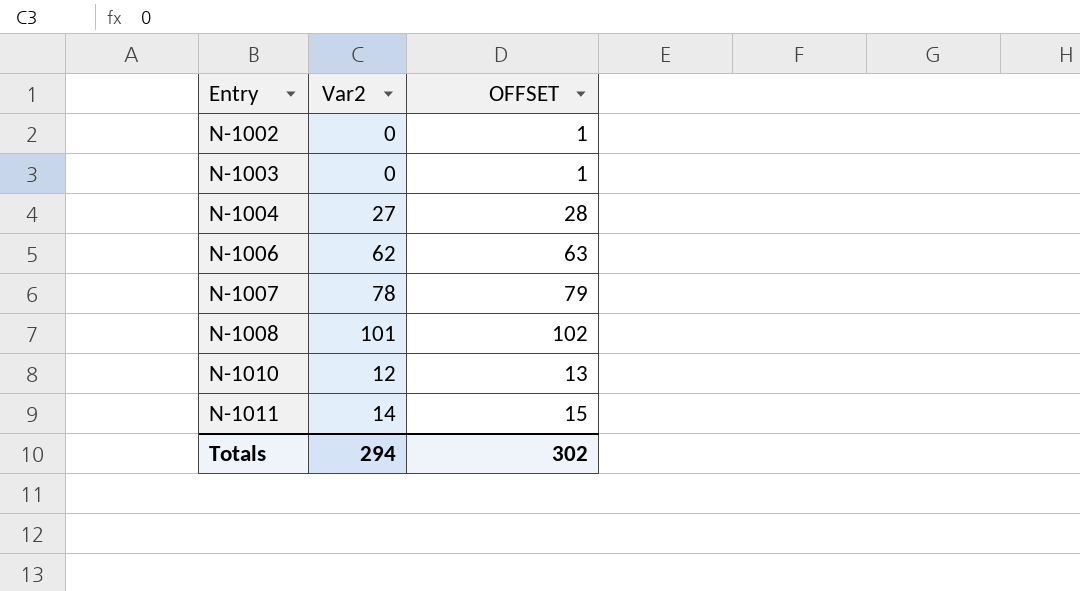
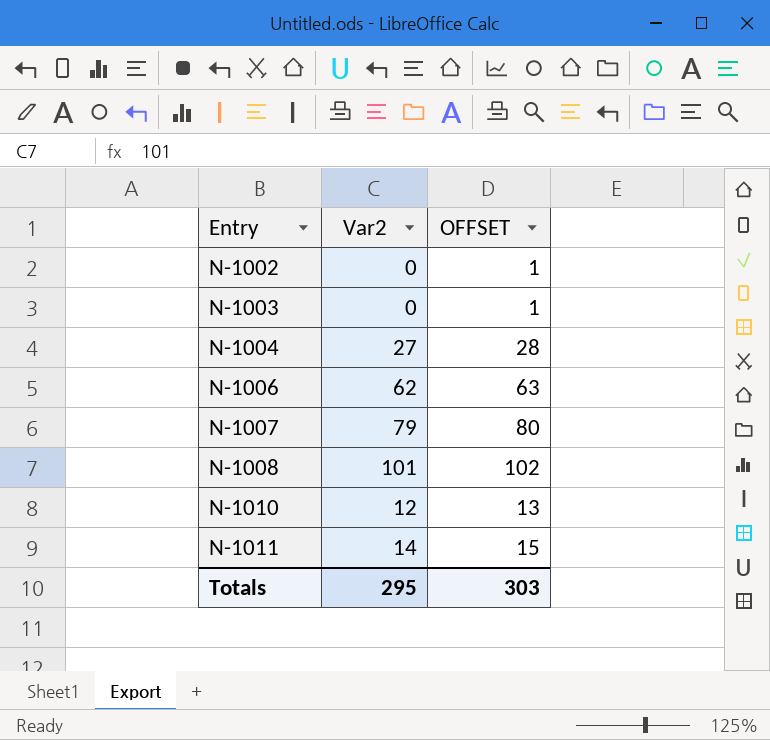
N-1007 | Var2: 78 -> 79
N-1007 | OFFSET: 79 -> 80
Totals | Var2: 294 -> 295
Totals | OFFSET: 302 -> 303

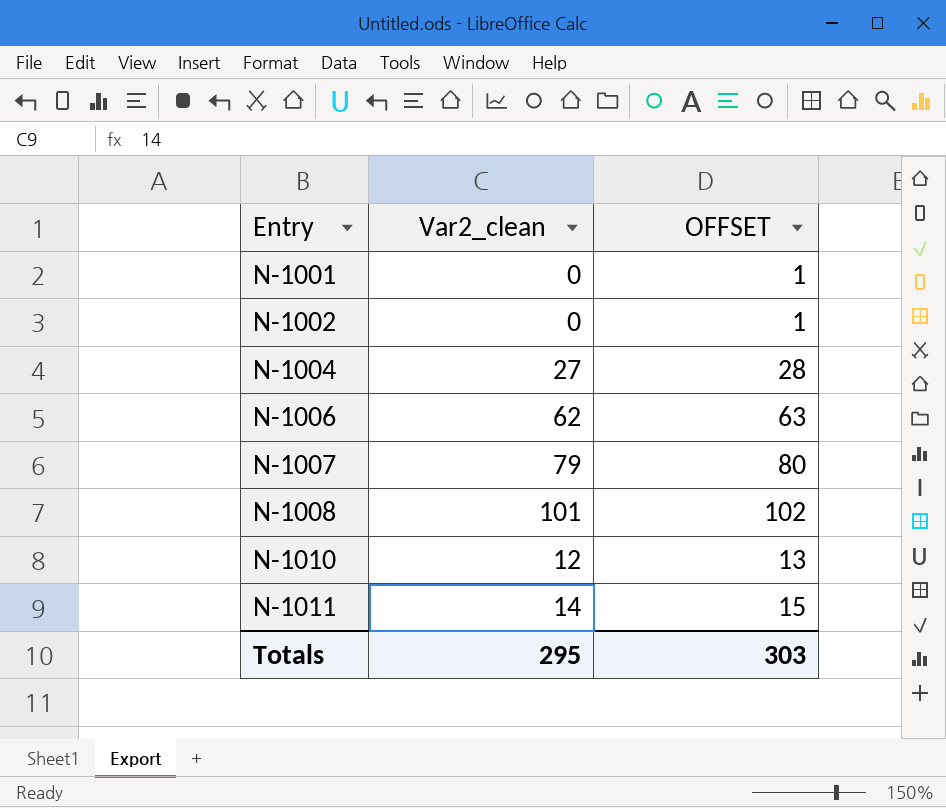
column name: Var2 -> Var2_clean
row N-1003: 0 | 1 -> none
row N-1001: none -> 0 | 1

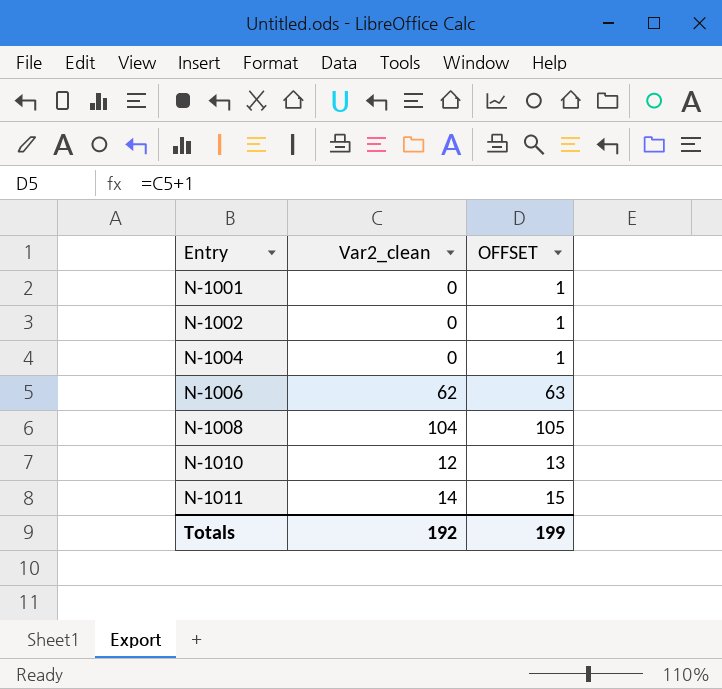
row N-1007: 79 | 80 -> none
N-1004 | Var2_clean: 27 -> 0
N-1004 | OFFSET: 28 -> 1
N-1008 | Var2_clean: 101 -> 104
N-1008 | OFFSET: 102 -> 105
Totals | Var2_clean: 295 -> 192
Totals | OFFSET: 303 -> 199

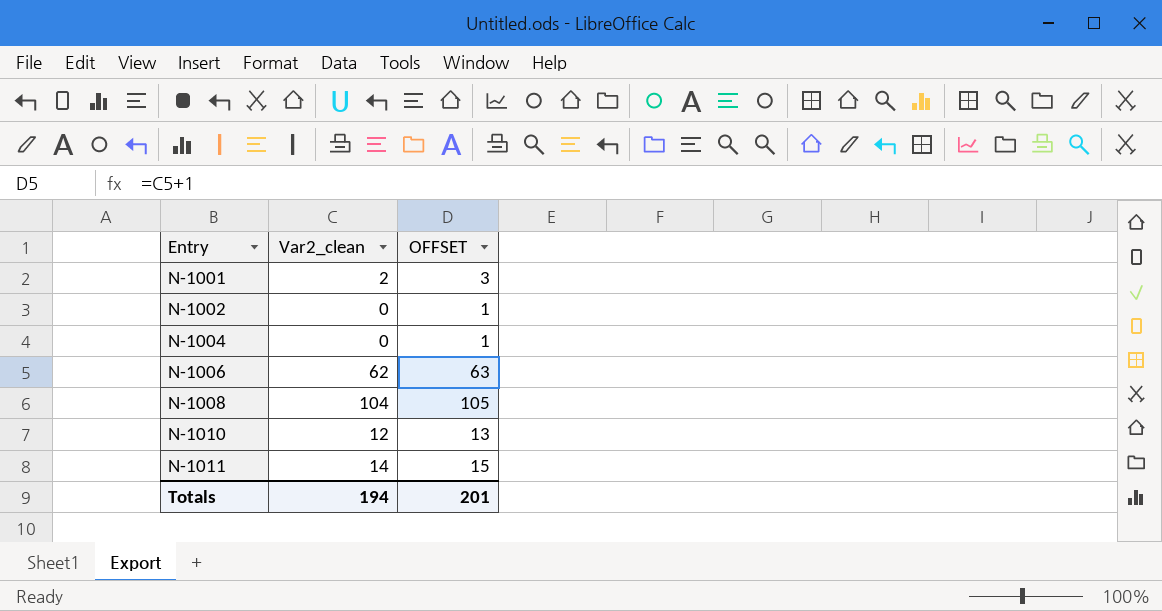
N-1001 | Var2_clean: 0 -> 2
N-1001 | OFFSET: 1 -> 3
Totals | Var2_clean: 192 -> 194
Totals | OFFSET: 199 -> 201

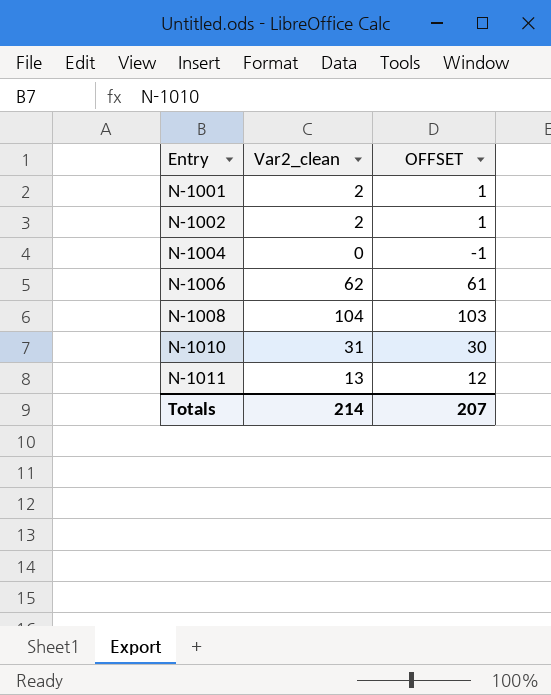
column OFFSET | formula: [Var2_clean] + 1 -> [Var2_clean] - 1
N-1002 | Var2_clean: 0 -> 2
N-1010 | Var2_clean: 12 -> 31
N-1011 | Var2_clean: 14 -> 13
Totals | Var2_clean: 194 -> 214
Totals | OFFSET: 201 -> 207

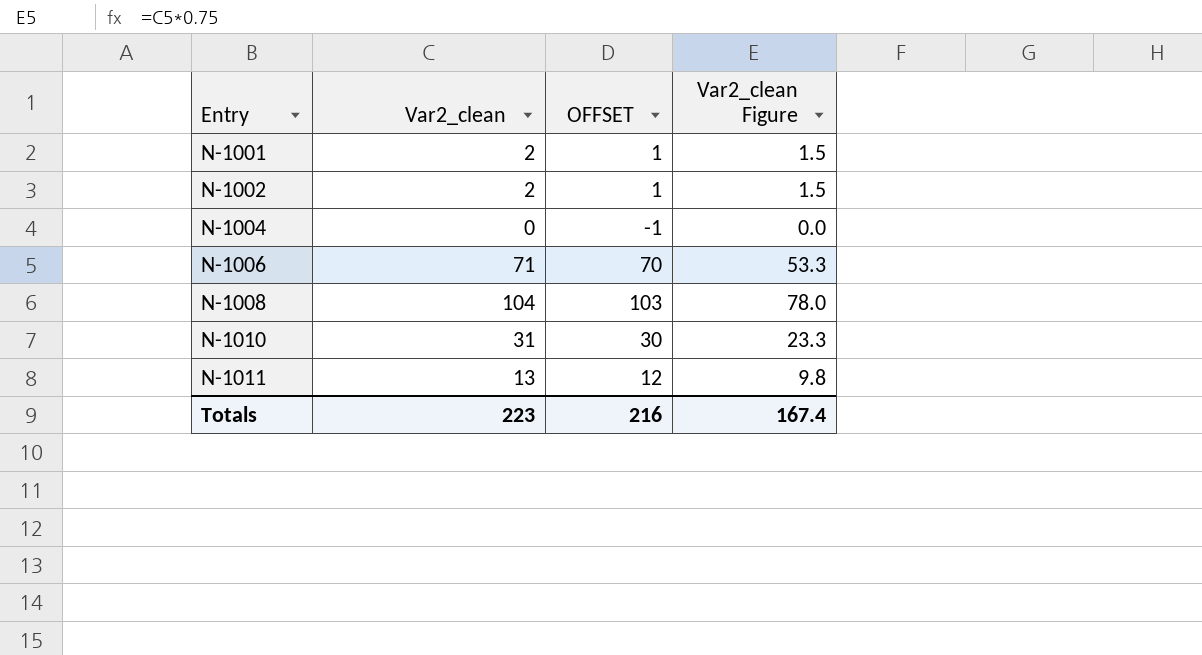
column Var2_clean Figure | formula: none -> [Var2_clean] * 0.75
N-1006 | Var2_clean: 62 -> 71
N-1006 | OFFSET: 61 -> 70
Totals | Var2_clean: 214 -> 223
Totals | OFFSET: 207 -> 216

